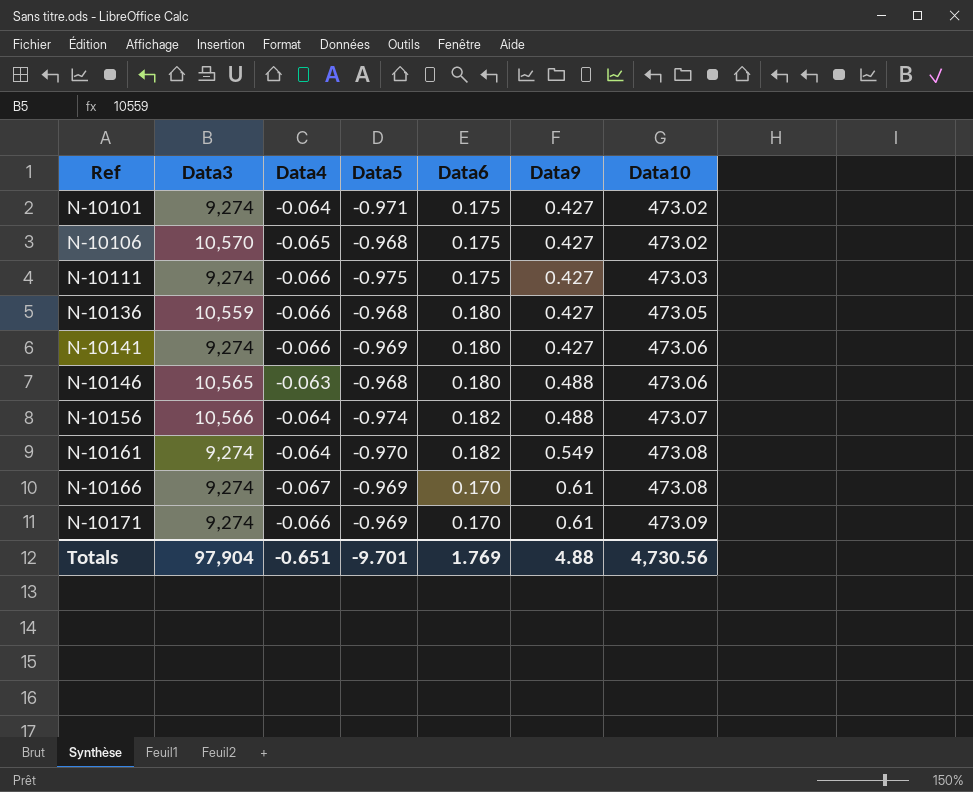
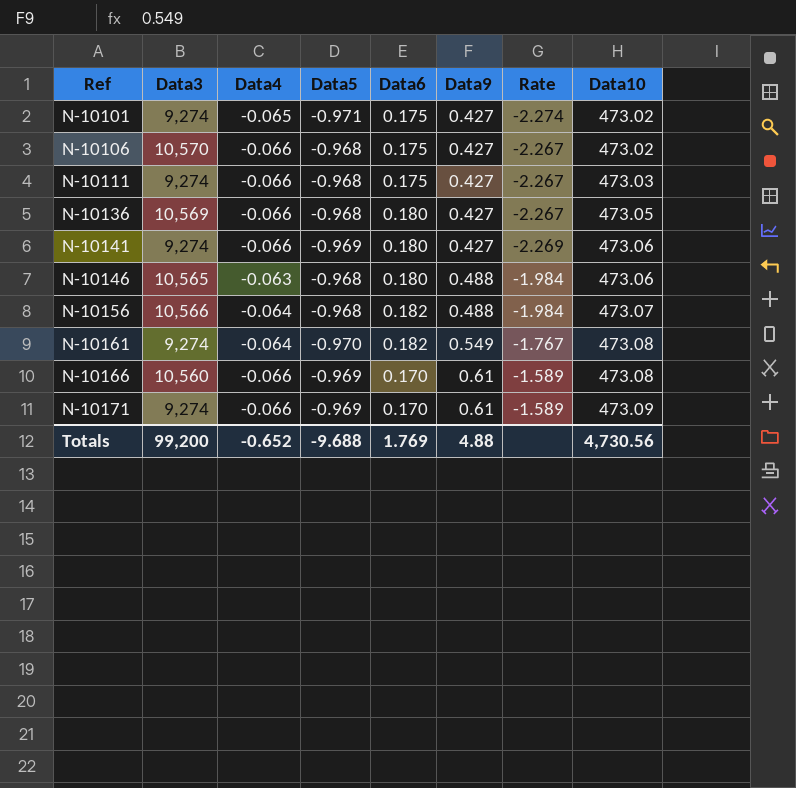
column Rate | formula: none -> [Data5] / [Data9]
N-10101 | Data4: -0.064 -> -0.065
N-10106 | Data4: -0.065 -> -0.066
N-10111 | Data5: -0.975 -> -0.968
N-10136 | Data3: 10,559 -> 10,569
N-10156 | Data5: -0.974 -> -0.968
N-10166 | Data3: 9,274 -> 10,560
N-10166 | Data4: -0.067 -> -0.066
Totals | Data3: 97,904 -> 99,200
Totals | Data4: -0.651 -> -0.652
Totals | Data5: -9.701 -> -9.688

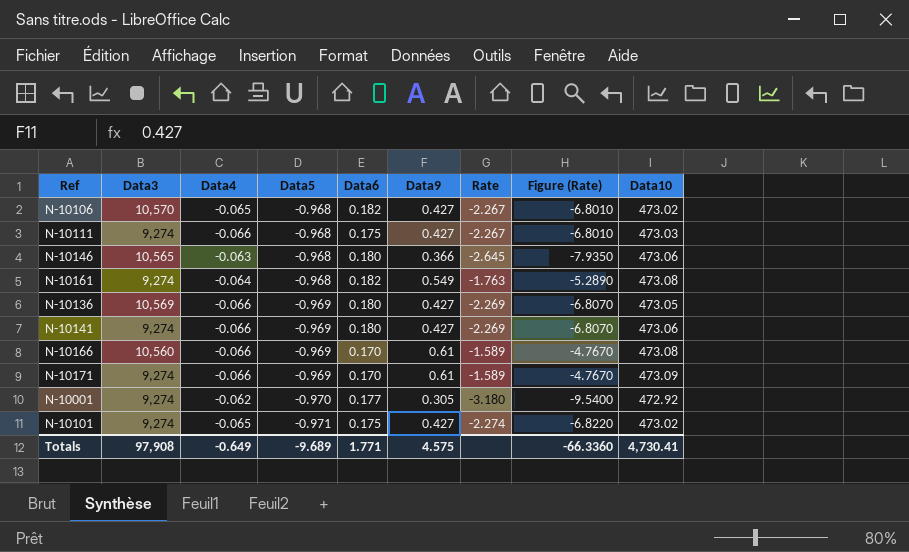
row order: Ref ascending -> Data5 descending
column Figure (Rate) | formula: none -> [Rate] * 3
row N-10156: 10,566 | -0.064 | -0.968 | 0.182 | 0.488 | -1.984 | 473.07 -> none
N-10106 | Data4: -0.066 -> -0.065
N-10106 | Data6: 0.175 -> 0.182
N-10146 | Data9: 0.488 -> 0.366
N-10146 | Rate: -1.984 -> -2.645
N-10161 | Data5: -0.970 -> -0.968
N-10161 | Rate: -1.767 -> -1.763
N-10136 | Data5: -0.968 -> -0.969
N-10136 | Rate: -2.267 -> -2.269
row N-10001: none -> 9,274 | -0.062 | -0.970 | 0.177 | 0.305 | -3.180 | -9.5400 | 472.92
Totals | Data3: 99,200 -> 97,908
Totals | Data4: -0.652 -> -0.649
Totals | Data5: -9.688 -> -9.689
Totals | Data6: 1.769 -> 1.771
Totals | Data9: 4.88 -> 4.575
Totals | Data10: 4,730.56 -> 4,730.41

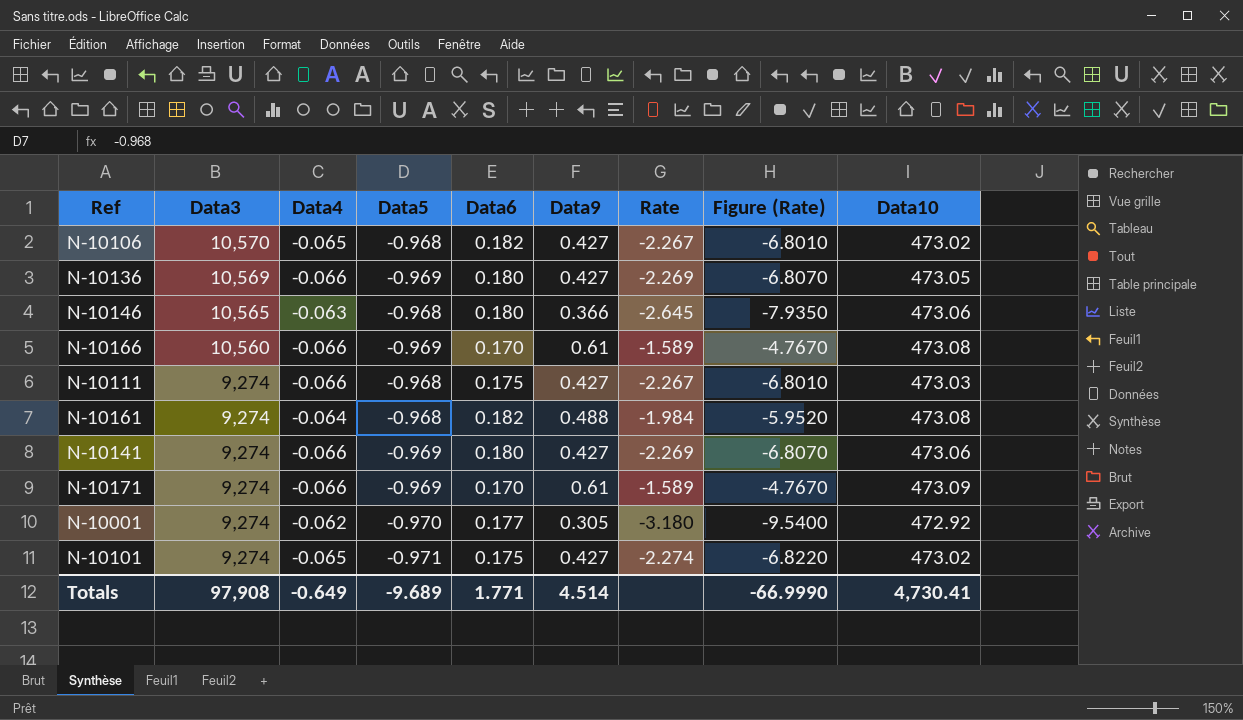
row order: Data5 descending -> Data3 descending
N-10161 | Data9: 0.549 -> 0.488
N-10161 | Rate: -1.763 -> -1.984
N-10161 | Figure (Rate): -5.2890 -> -5.9520
Totals | Data9: 4.575 -> 4.514
Totals | Figure (Rate): -66.3360 -> -66.9990

